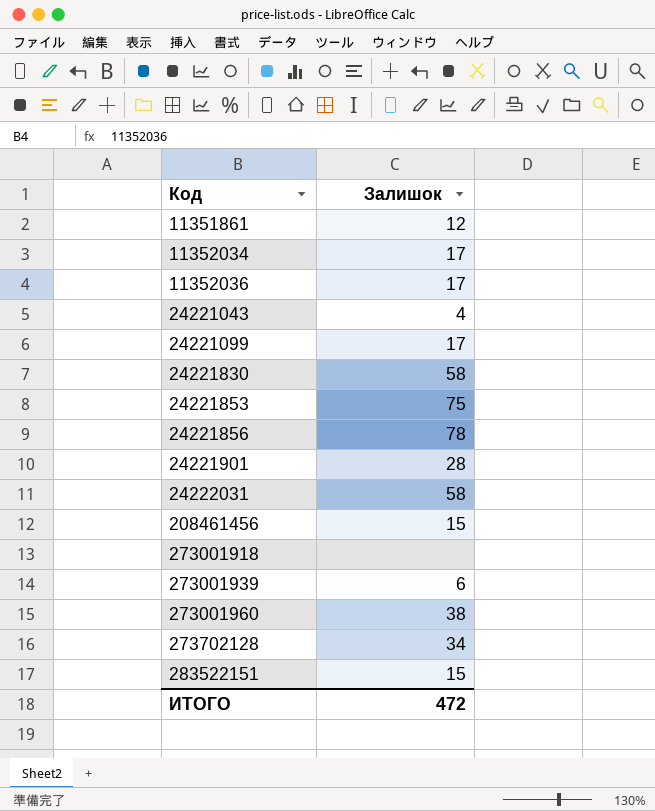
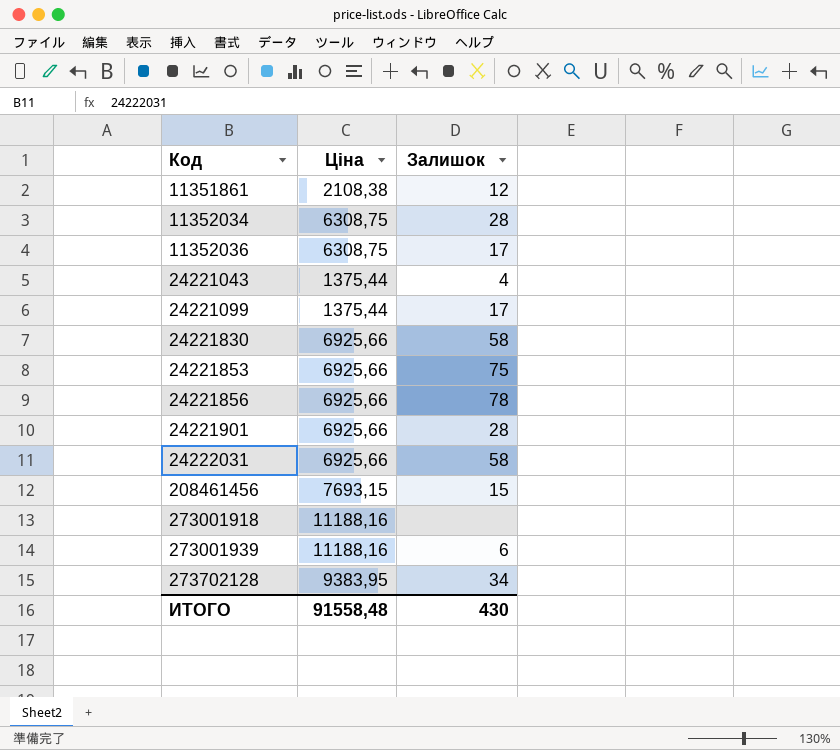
column Ціна | position: none -> 2
row 273001960: 38 -> none
row 283522151: 15 -> none
11352034 | Залишок: 17 -> 28
ИТОГО | Залишок: 472 -> 430

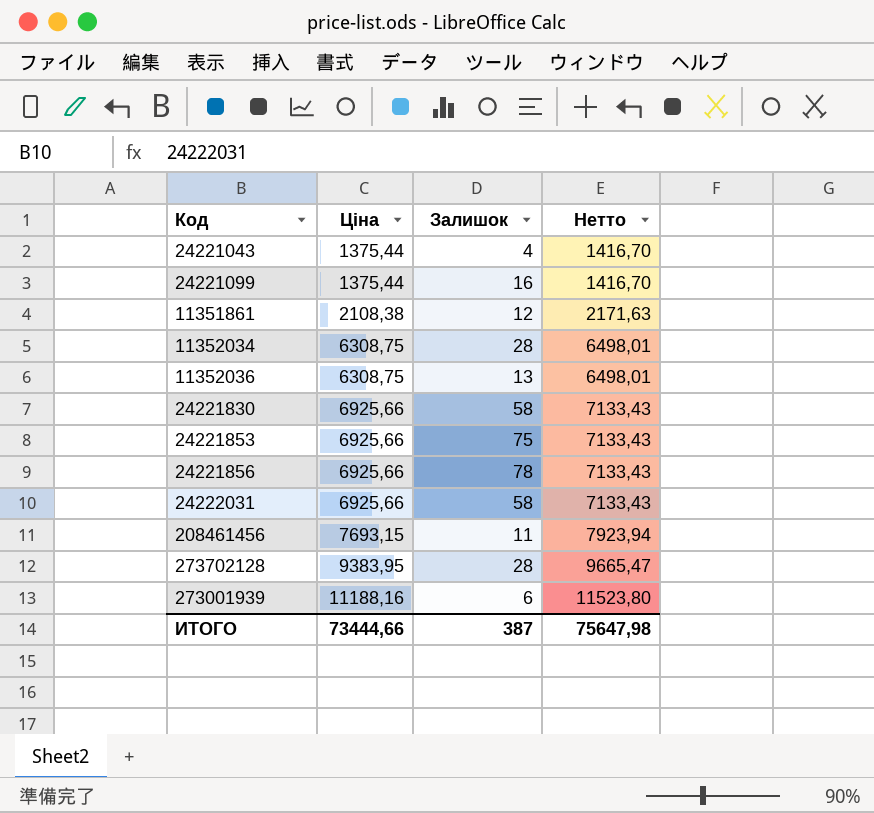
row order: Код ascending -> Ціна ascending
column Нетто | formula: none -> [Ціна] * 1,03
row 24221901: 6925,66 | 28 -> none
row 273001918: 11188,16 | none -> none
24221099 | Залишок: 17 -> 16
11352036 | Залишок: 17 -> 13
208461456 | Залишок: 15 -> 11
273702128 | Залишок: 34 -> 28
ИТОГО | Ціна: 91558,48 -> 73444,66
ИТОГО | Залишок: 430 -> 387

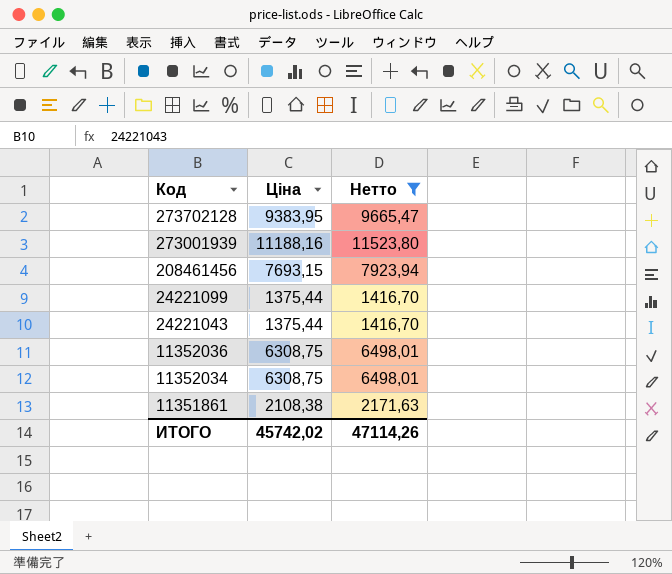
filter: none -> Нетто != 7133,43
row order: Ціна ascending -> Код descending
column Залишок | position: 3 -> none
ИТОГО | Ціна: 73444,66 -> 45742,02
ИТОГО | Нетто: 75647,98 -> 47114,26

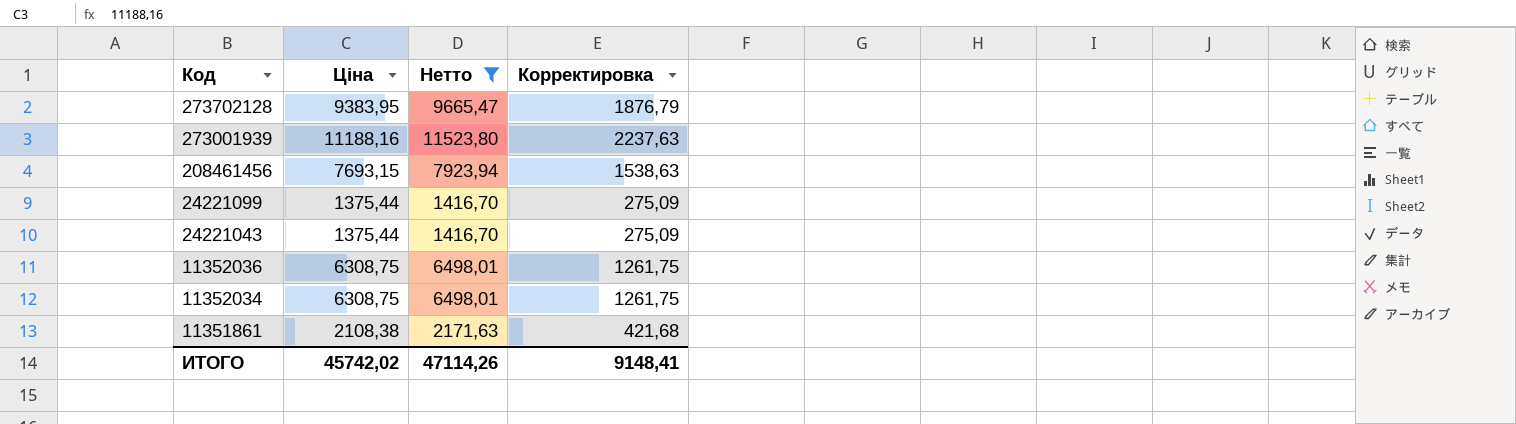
column Корректировка | formula: none -> [Ціна] * 0,2

